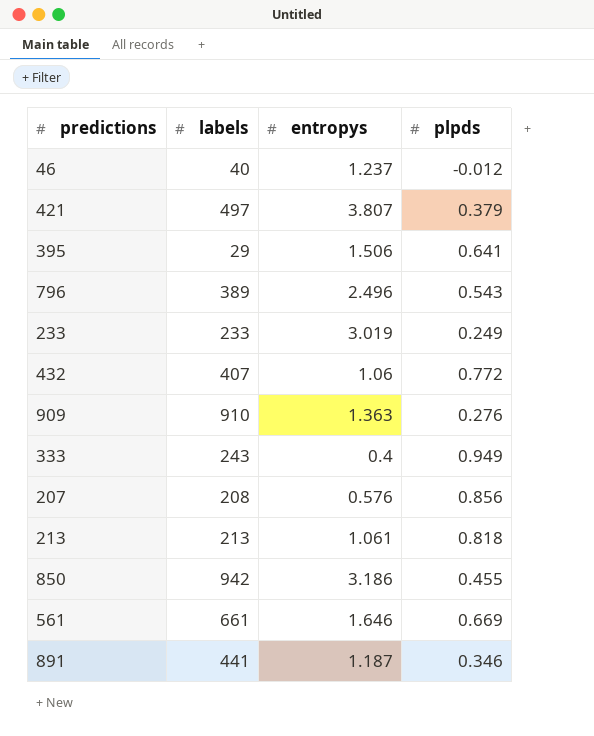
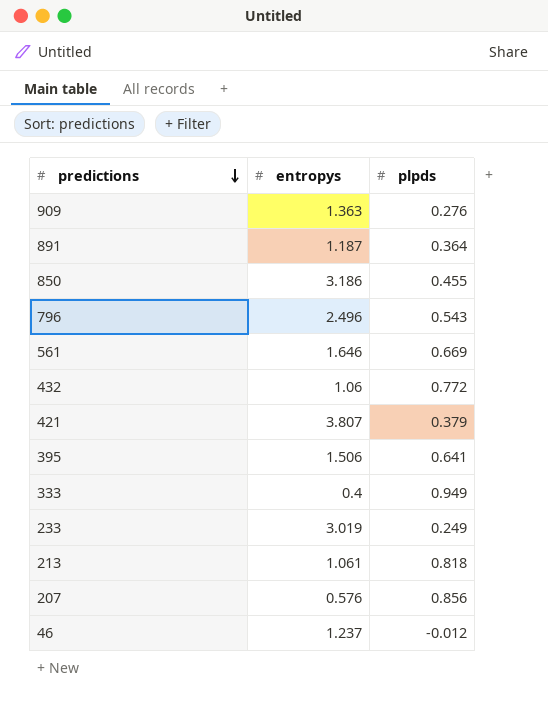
row order: none -> predictions descending
column labels | position: 2 -> none
891 | plpds: 0.346 -> 0.364

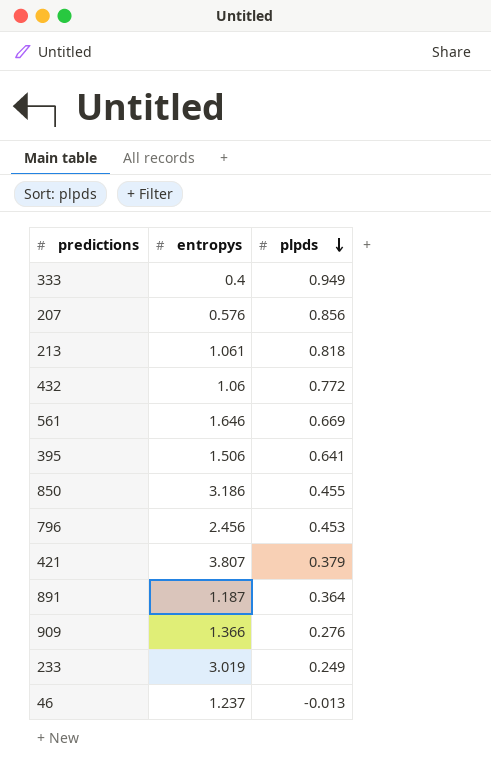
row order: predictions descending -> plpds descending
796 | entropys: 2.496 -> 2.456
796 | plpds: 0.543 -> 0.453
909 | entropys: 1.363 -> 1.366
46 | plpds: -0.012 -> -0.013

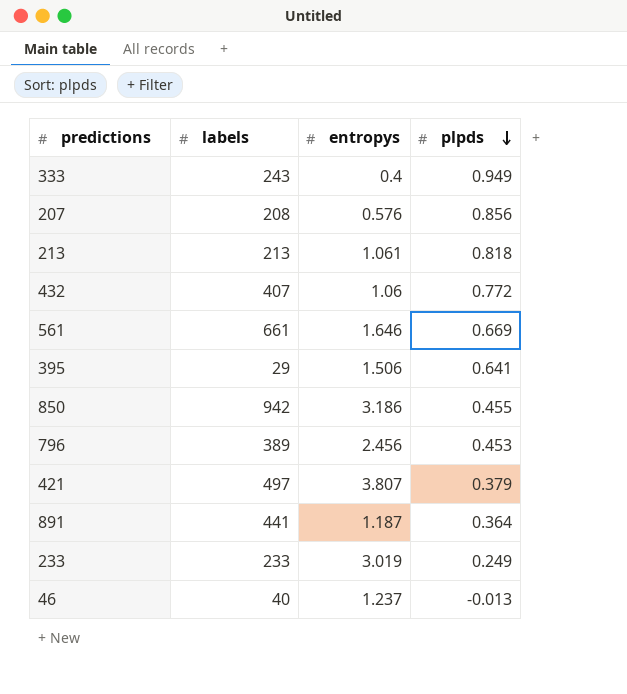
column labels | position: none -> 2
row 909: 1.366 | 0.276 -> none

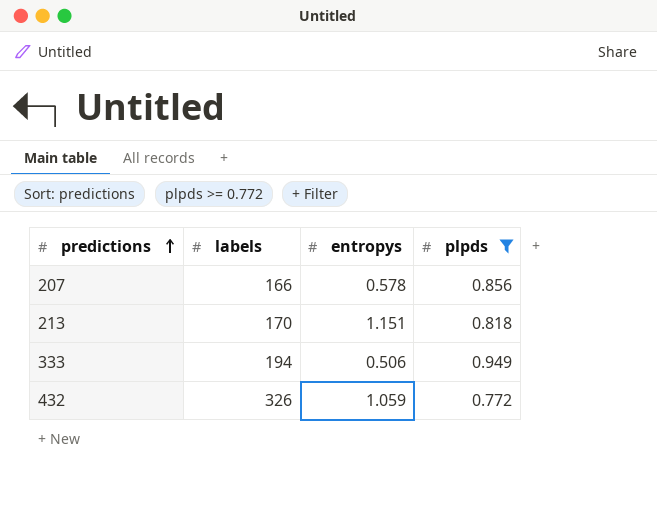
filter: none -> plpds >= 0.772
row order: plpds descending -> predictions ascending
207 | labels: 208 -> 166
207 | entropys: 0.576 -> 0.578
213 | labels: 213 -> 170
213 | entropys: 1.061 -> 1.151
333 | labels: 243 -> 194
333 | entropys: 0.4 -> 0.506
432 | labels: 407 -> 326
432 | entropys: 1.06 -> 1.059

